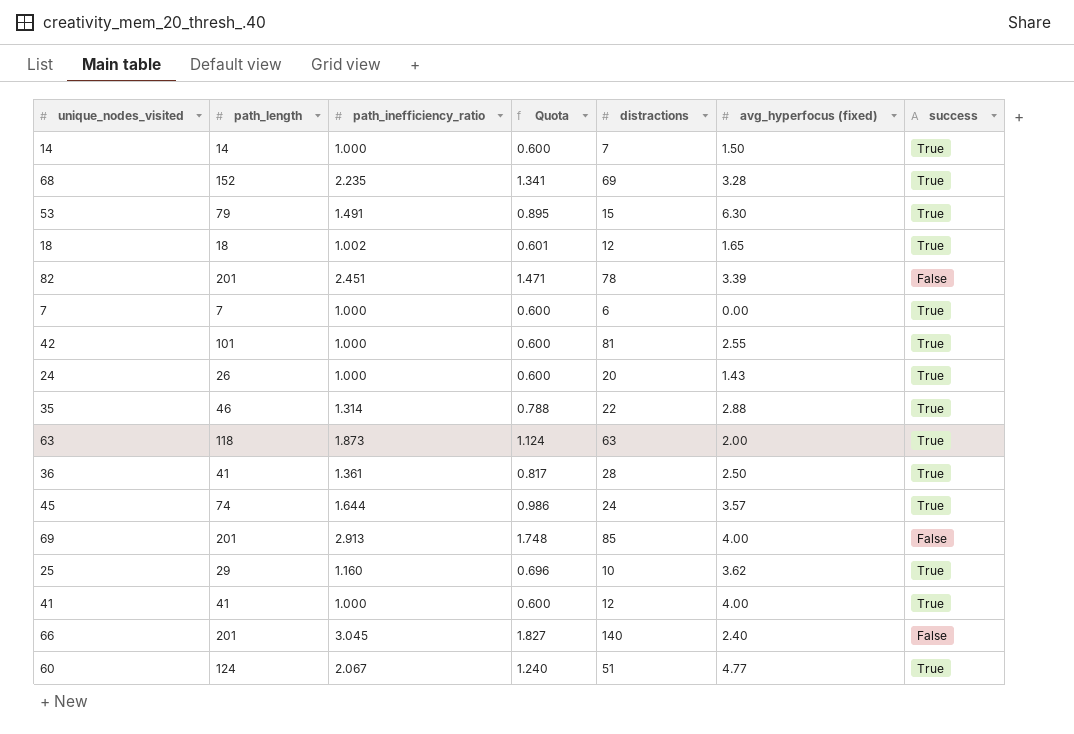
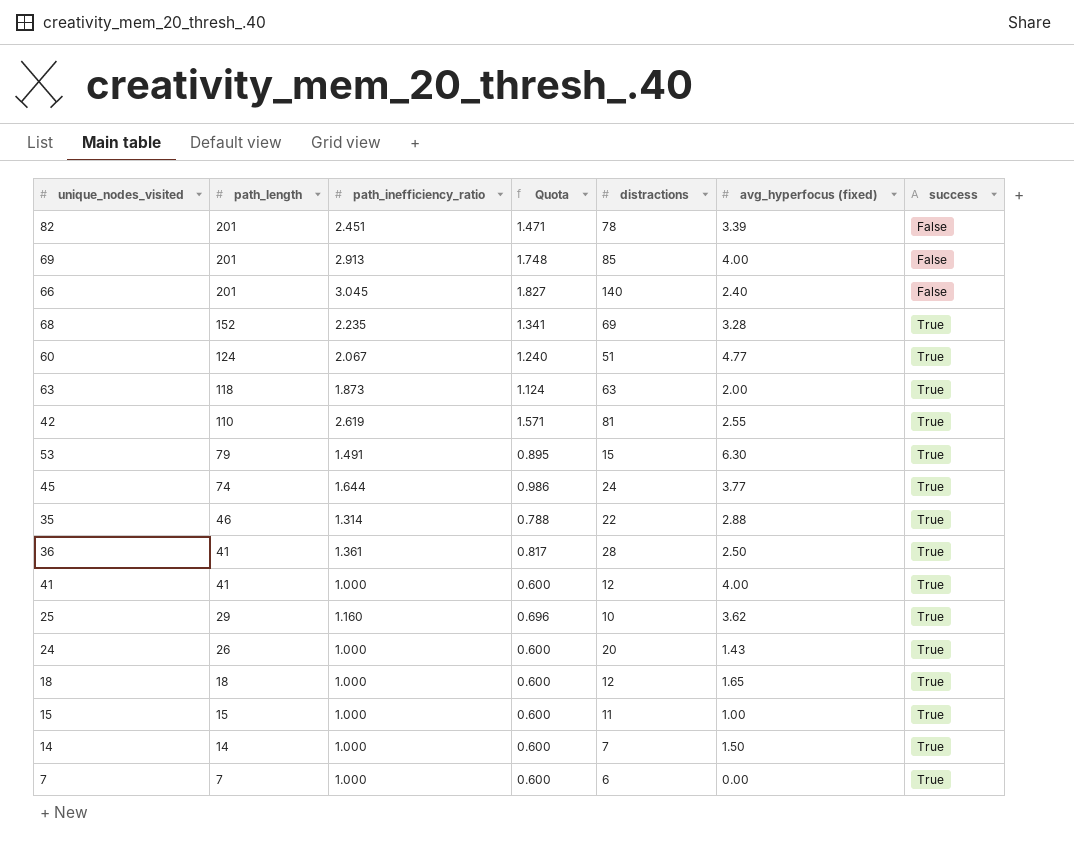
row order: none -> path_length descending
42 | path_length: 101 -> 110
42 | path_inefficiency_ratio: 1.000 -> 2.619
42 | Quota: 0.600 -> 1.571
45 | avg_hyperfocus (fixed): 3.57 -> 3.77
18 | path_inefficiency_ratio: 1.002 -> 1.000
18 | Quota: 0.601 -> 0.600
row 15: none -> 15 | 1.000 | 0.600 | 11 | 1.00 | True

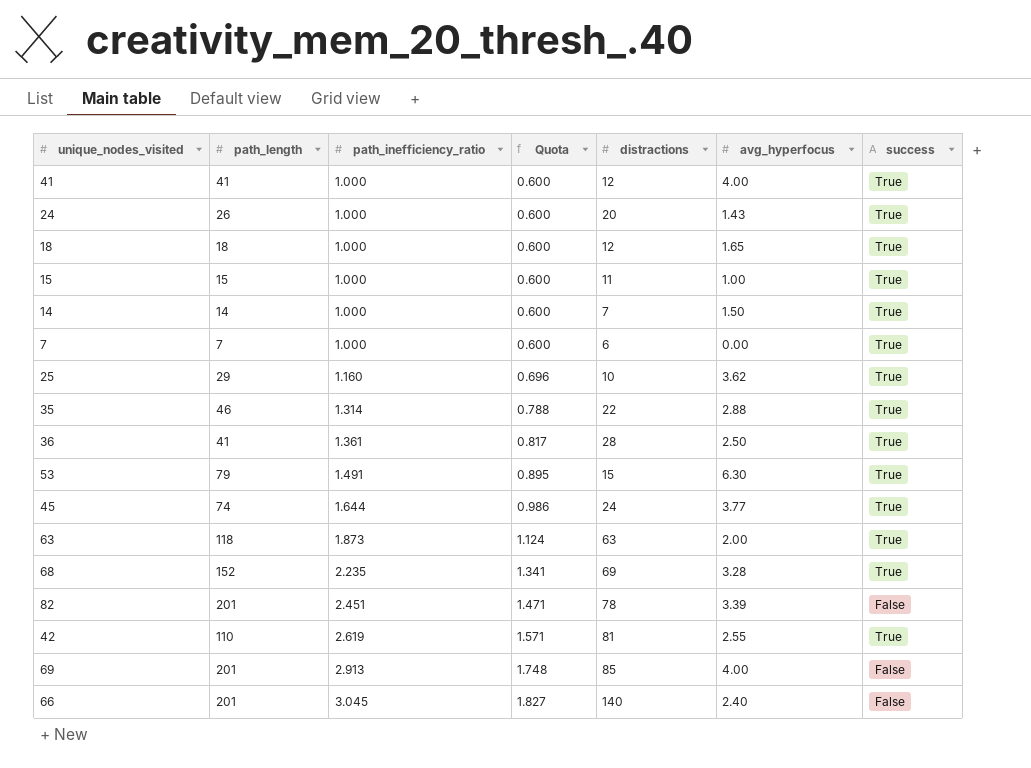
row order: path_length descending -> path_inefficiency_ratio ascending
column name: avg_hyperfocus (fixed) -> avg_hyperfocus
row 60: 124 | 2.067 | 1.240 | 51 | 4.77 | True -> none

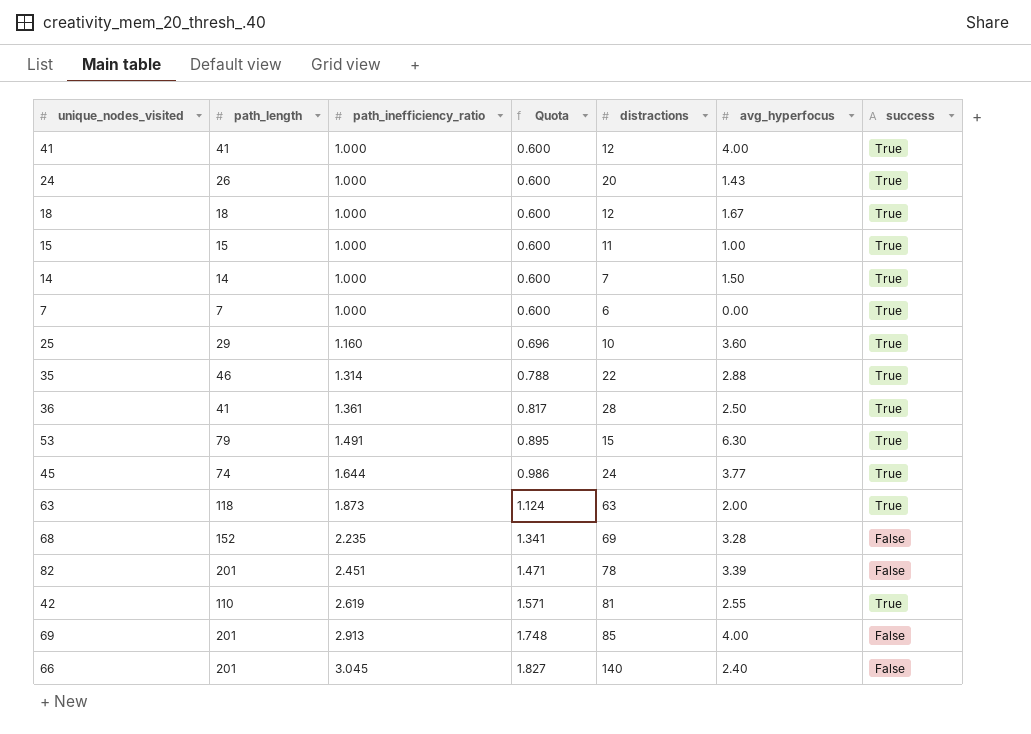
18 | avg_hyperfocus: 1.65 -> 1.67
25 | avg_hyperfocus: 3.62 -> 3.60
68 | success: True -> False

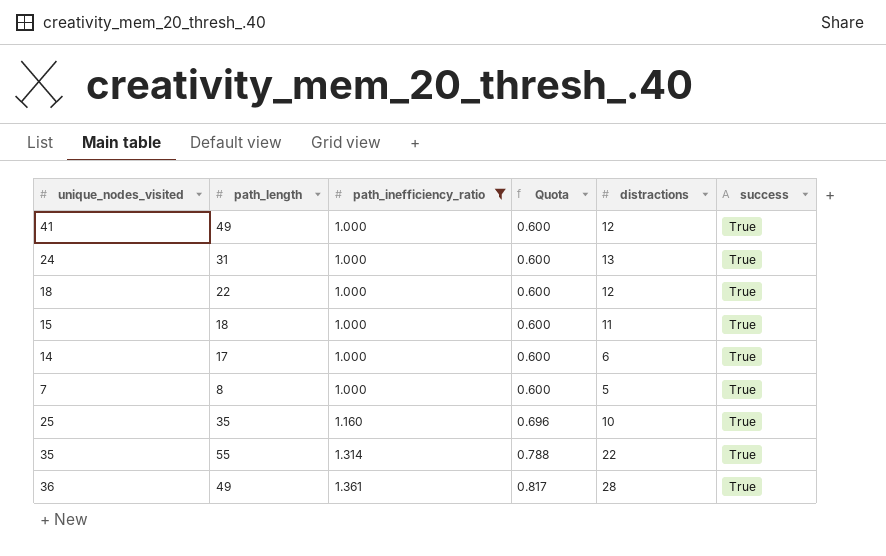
filter: none -> path_inefficiency_ratio <= 1.361
column avg_hyperfocus | position: 6 -> none
41 | path_length: 41 -> 49
24 | path_length: 26 -> 31
24 | distractions: 20 -> 13
18 | path_length: 18 -> 22
15 | path_length: 15 -> 18
14 | path_length: 14 -> 17
14 | distractions: 7 -> 6
7 | path_length: 7 -> 8
7 | distractions: 6 -> 5
25 | path_length: 29 -> 35
35 | path_length: 46 -> 55
36 | path_length: 41 -> 49

